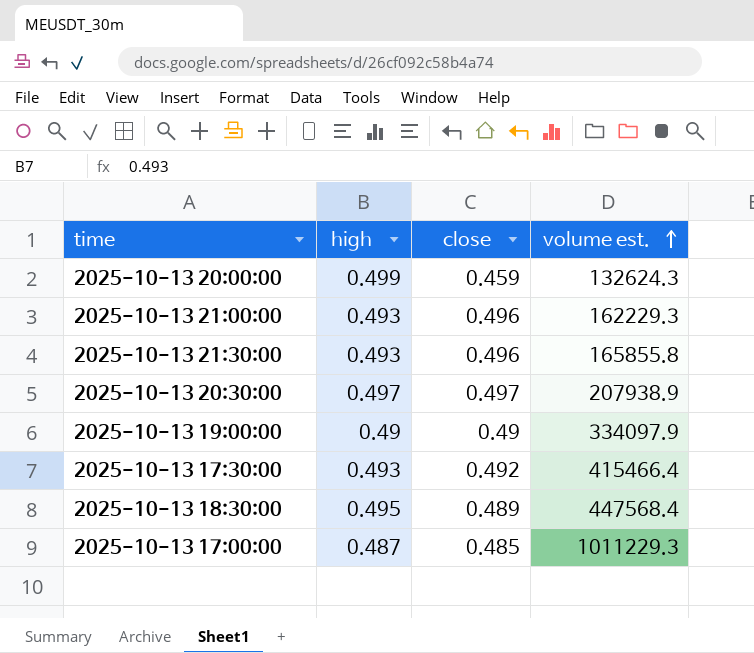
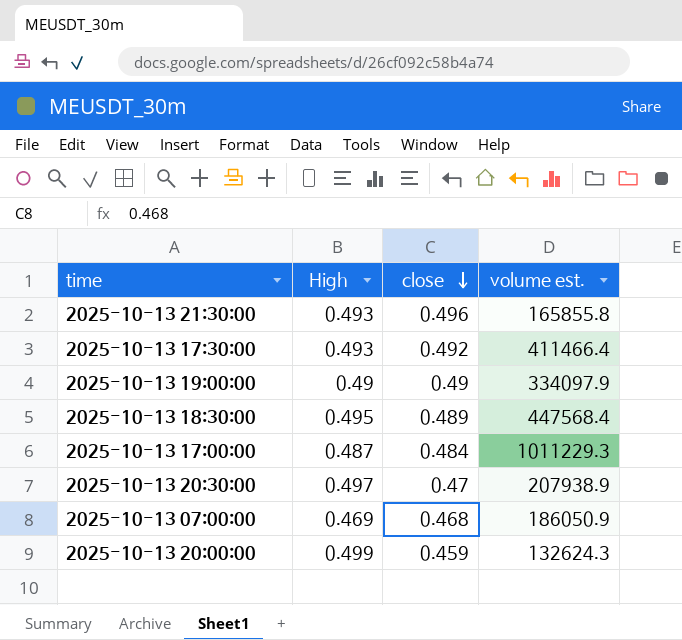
row order: volume est. ascending -> close descending
column name: high -> High
row 2025-10-13 21:00:00: 0.493 | 0.496 | 162229.3 -> none
2025-10-13 17:30:00 | volume est.: 415466.4 -> 411466.4
2025-10-13 17:00:00 | close: 0.485 -> 0.484
2025-10-13 20:30:00 | close: 0.497 -> 0.47
row 2025-10-13 07:00:00: none -> 0.469 | 0.468 | 186050.9

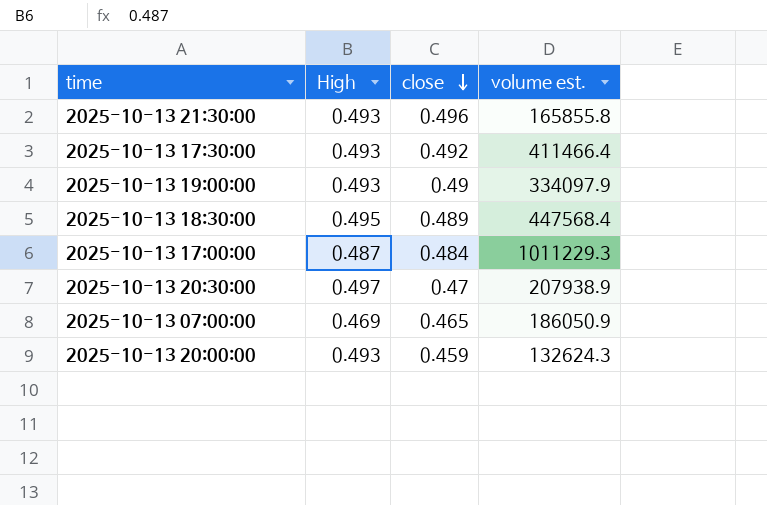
2025-10-13 19:00:00 | High: 0.49 -> 0.493
2025-10-13 07:00:00 | close: 0.468 -> 0.465
2025-10-13 20:00:00 | High: 0.499 -> 0.493

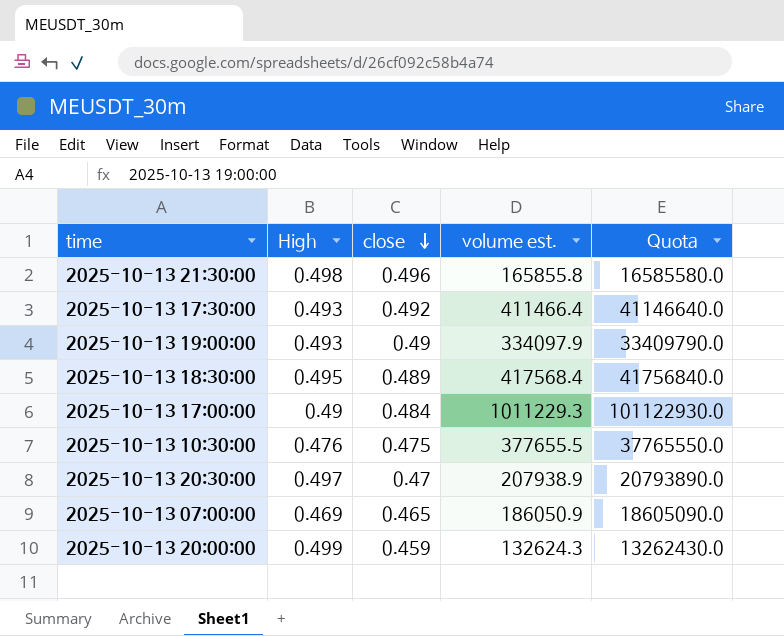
column Quota | formula: none -> [volume est.] * 100
2025-10-13 21:30:00 | High: 0.493 -> 0.498
2025-10-13 18:30:00 | volume est.: 447568.4 -> 417568.4
2025-10-13 17:00:00 | High: 0.487 -> 0.49
row 2025-10-13 10:30:00: none -> 0.476 | 0.475 | 377655.5 | 37765550.0
2025-10-13 20:00:00 | High: 0.493 -> 0.499

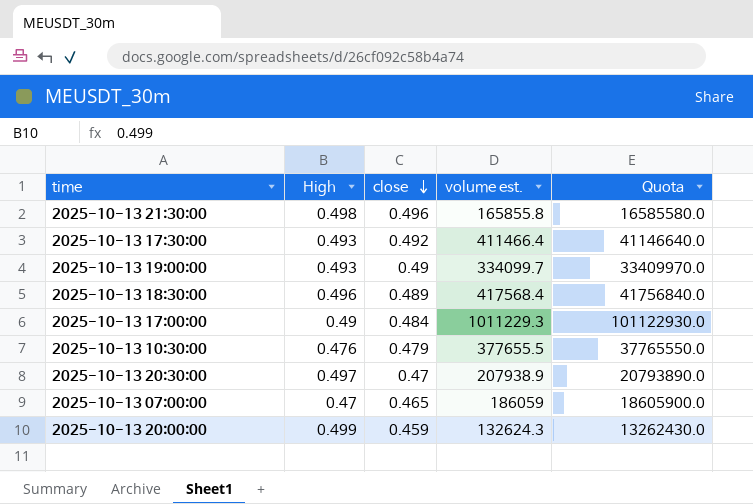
2025-10-13 19:00:00 | volume est.: 334097.9 -> 334099.7
2025-10-13 19:00:00 | Quota: 33409790.0 -> 33409970.0
2025-10-13 18:30:00 | High: 0.495 -> 0.496
2025-10-13 10:30:00 | close: 0.475 -> 0.479
2025-10-13 07:00:00 | High: 0.469 -> 0.47
2025-10-13 07:00:00 | volume est.: 186050.9 -> 186059
2025-10-13 07:00:00 | Quota: 18605090.0 -> 18605900.0

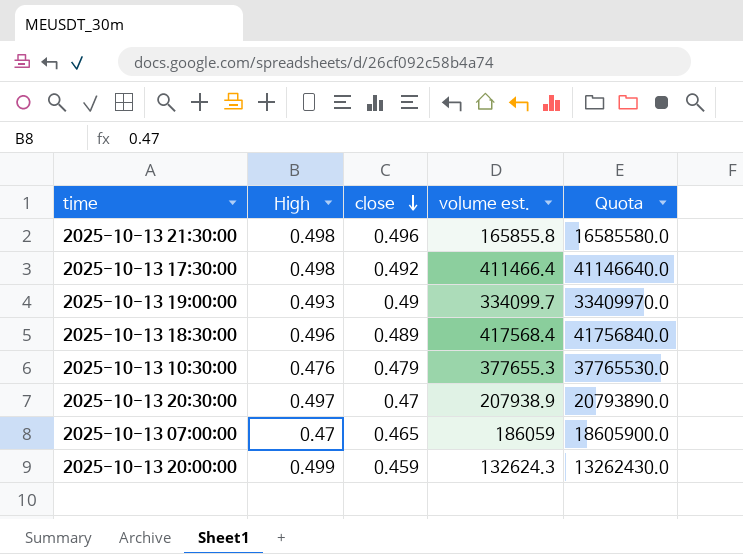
row 2025-10-13 17:00:00: 0.49 | 0.484 | 1011229.3 | 101122930.0 -> none
2025-10-13 17:30:00 | High: 0.493 -> 0.498
2025-10-13 10:30:00 | volume est.: 377655.5 -> 377655.3
2025-10-13 10:30:00 | Quota: 37765550.0 -> 37765530.0

